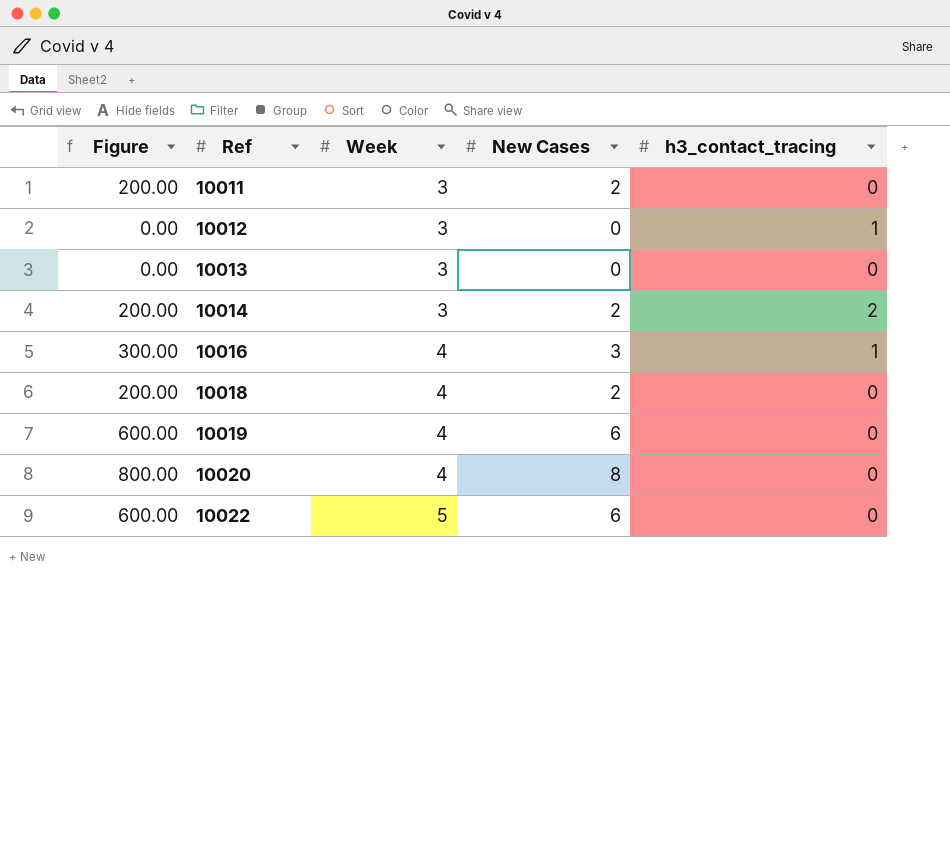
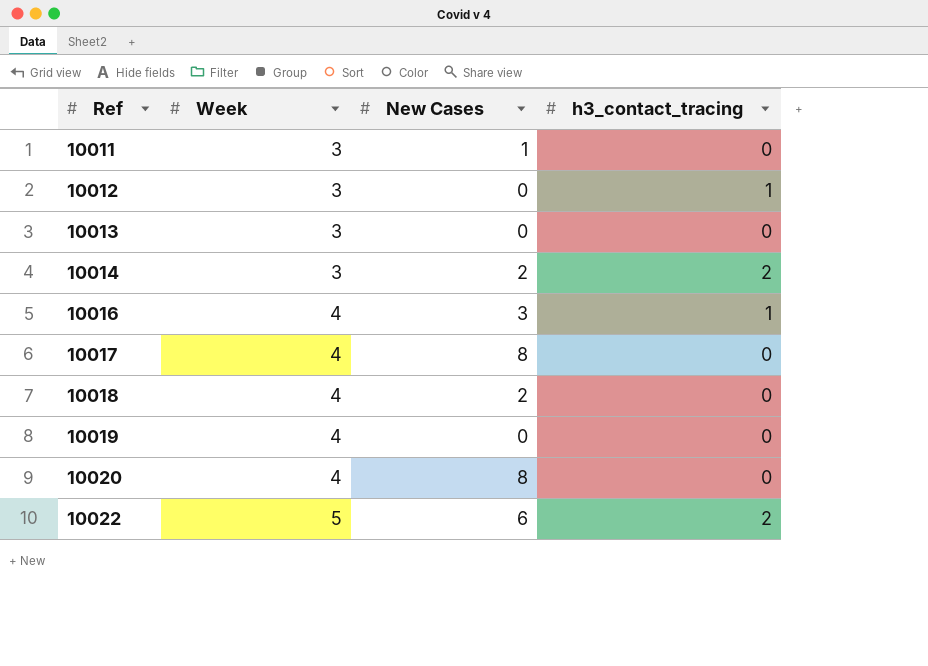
column Figure | formula: [New Cases] * 100 -> none
10011 | New Cases: 2 -> 1
row 10017: none -> 4 | 8 | 0
10019 | New Cases: 6 -> 0
10022 | h3_contact_tracing: 0 -> 2

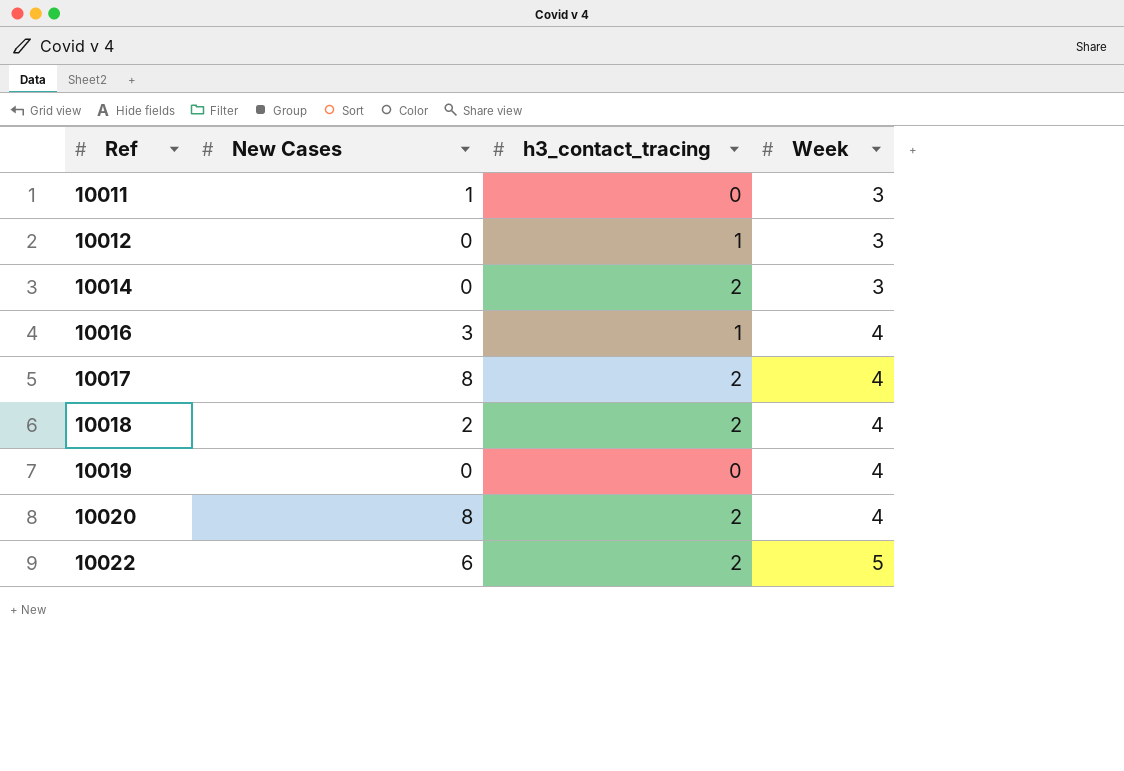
column Week | position: 2 -> 4
row 10013: 3 | 0 | 0 -> none
10014 | New Cases: 2 -> 0
10017 | h3_contact_tracing: 0 -> 2
10018 | h3_contact_tracing: 0 -> 2
10020 | h3_contact_tracing: 0 -> 2

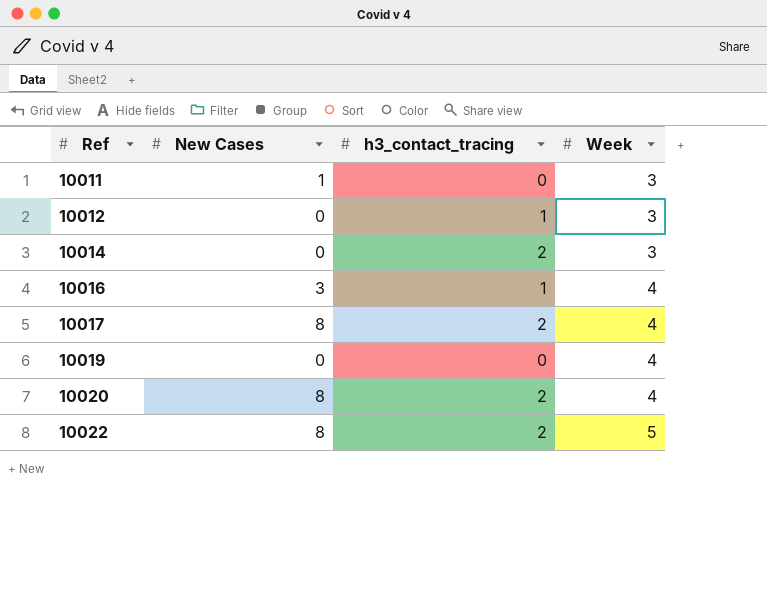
row 10018: 2 | 2 | 4 -> none
10022 | New Cases: 6 -> 8

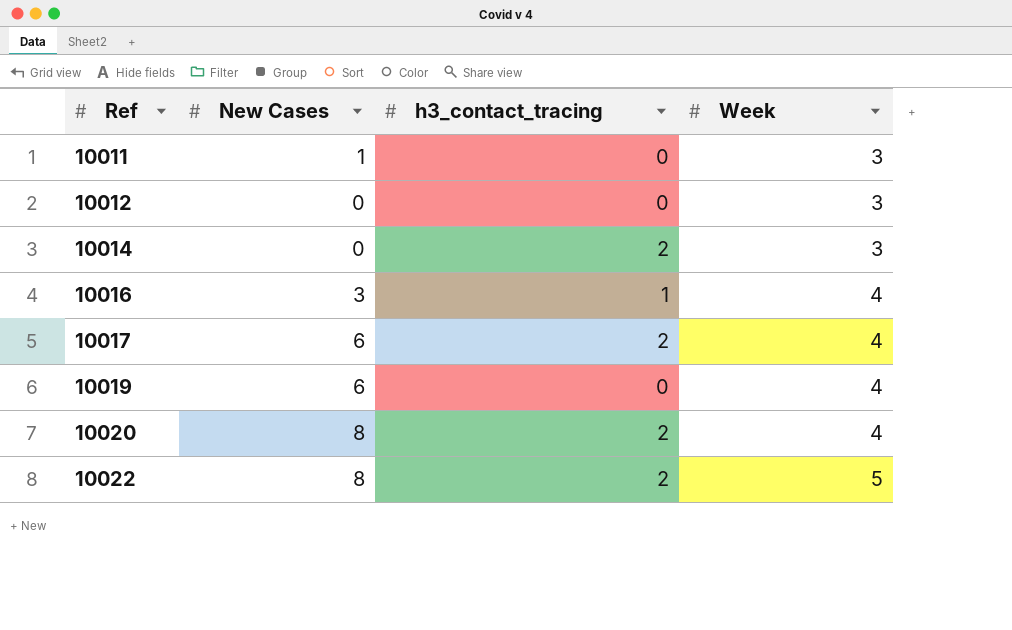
10012 | h3_contact_tracing: 1 -> 0
10017 | New Cases: 8 -> 6
10019 | New Cases: 0 -> 6

